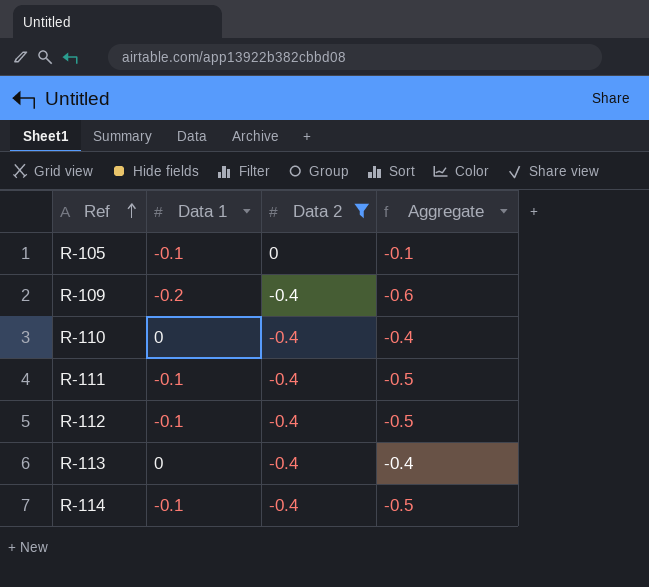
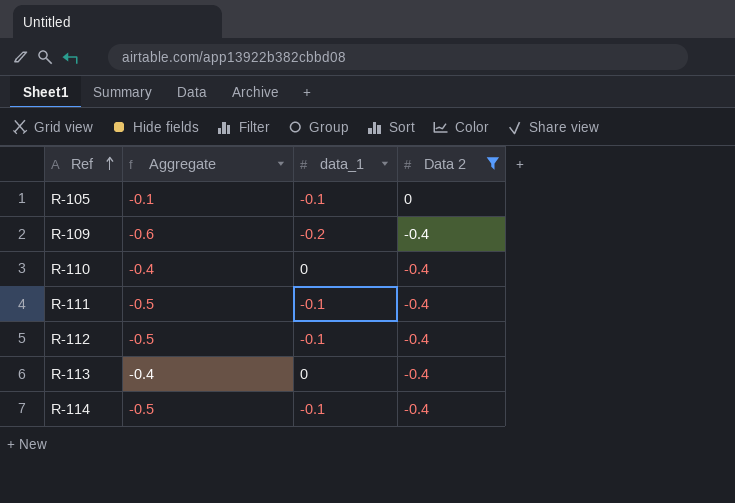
column Aggregate | position: 4 -> 2
column name: Data 1 -> data_1

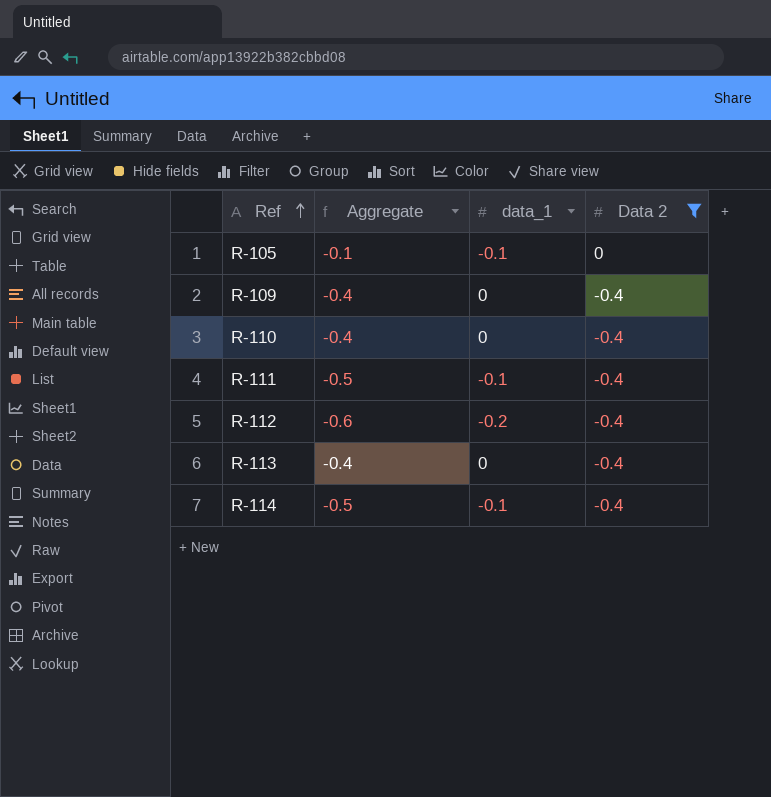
R-109 | Aggregate: -0.6 -> -0.4
R-109 | data_1: -0.2 -> 0
R-112 | Aggregate: -0.5 -> -0.6
R-112 | data_1: -0.1 -> -0.2

